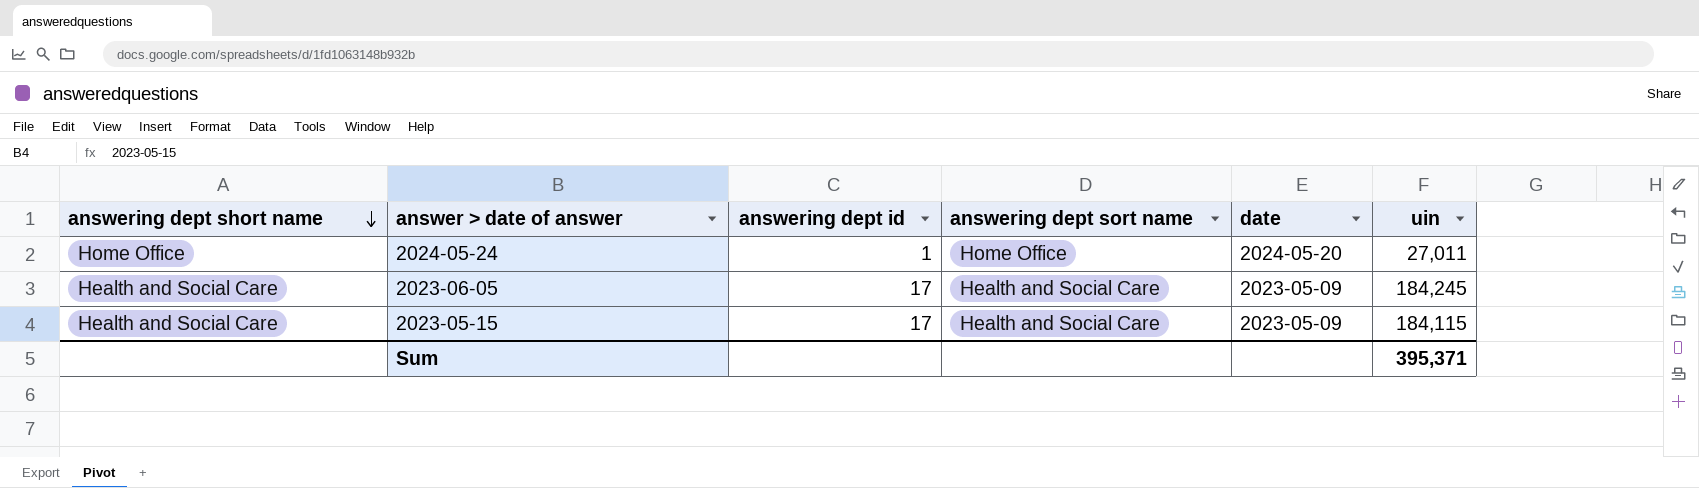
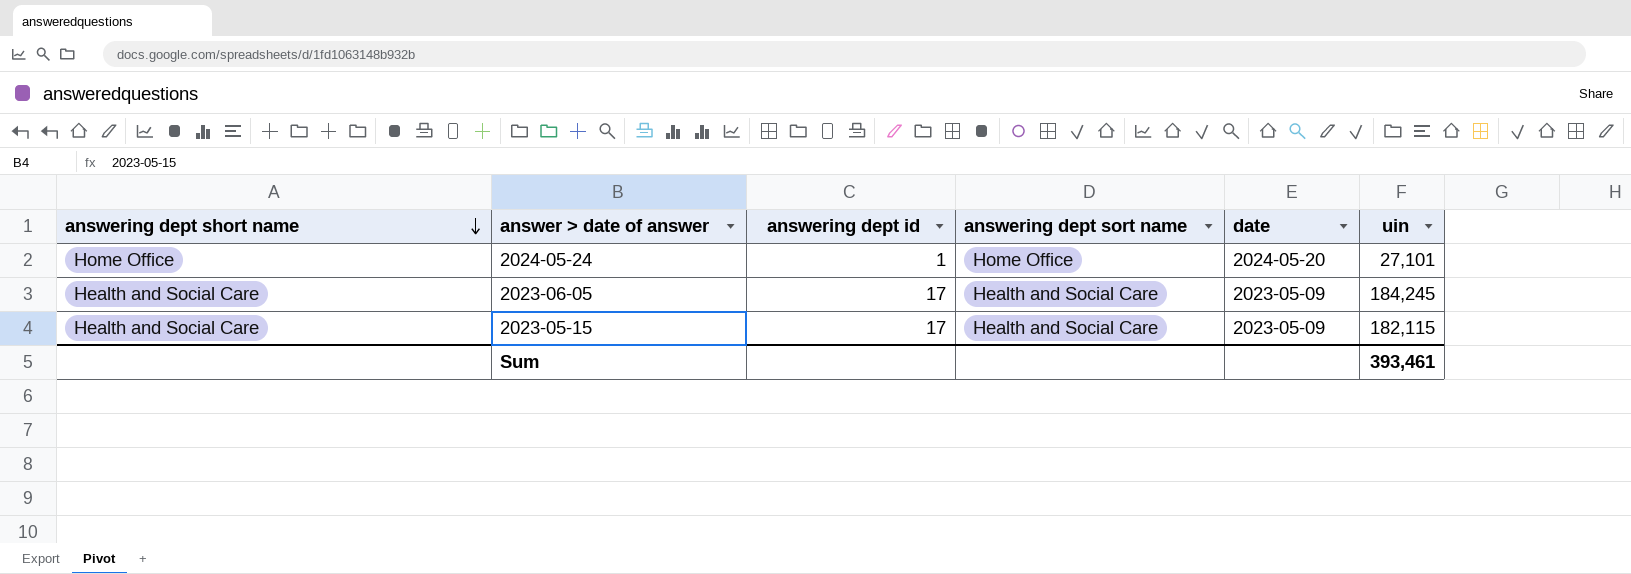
2024-05-24 | uin: 27,011 -> 27,101
2023-05-15 | uin: 184,115 -> 182,115
Sum | uin: 395,371 -> 393,461

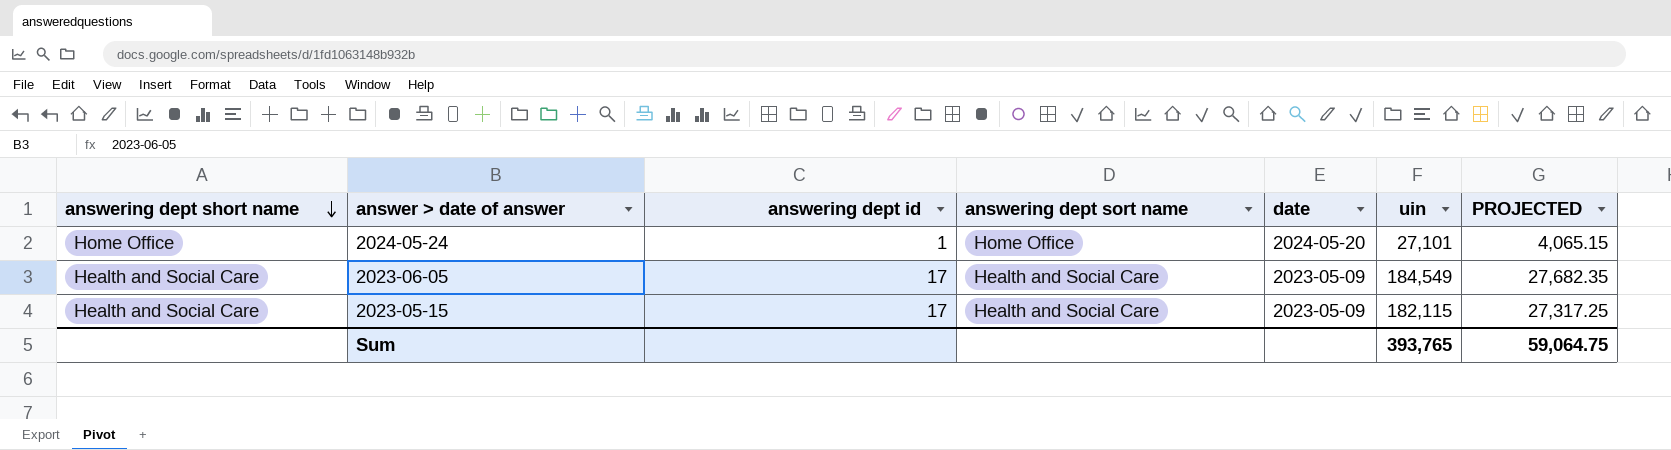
column PROJECTED | formula: none -> [uin] * 0.15
2023-06-05 | uin: 184,245 -> 184,549
Sum | uin: 393,461 -> 393,765

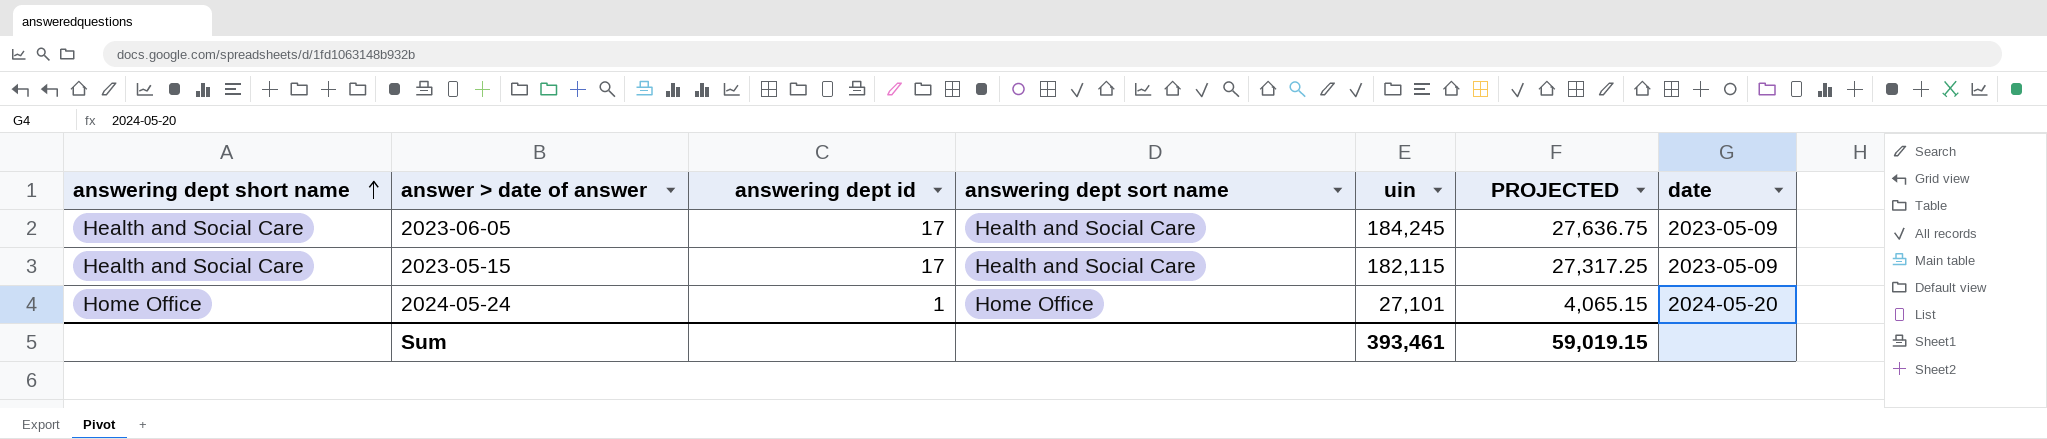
row order: answering dept short name descending -> answering dept short name ascending
column date | position: 5 -> 7
2023-06-05 | uin: 184,549 -> 184,245
2023-06-05 | PROJECTED: 27,682.35 -> 27,636.75
Sum | uin: 393,765 -> 393,461
Sum | PROJECTED: 59,064.75 -> 59,019.15

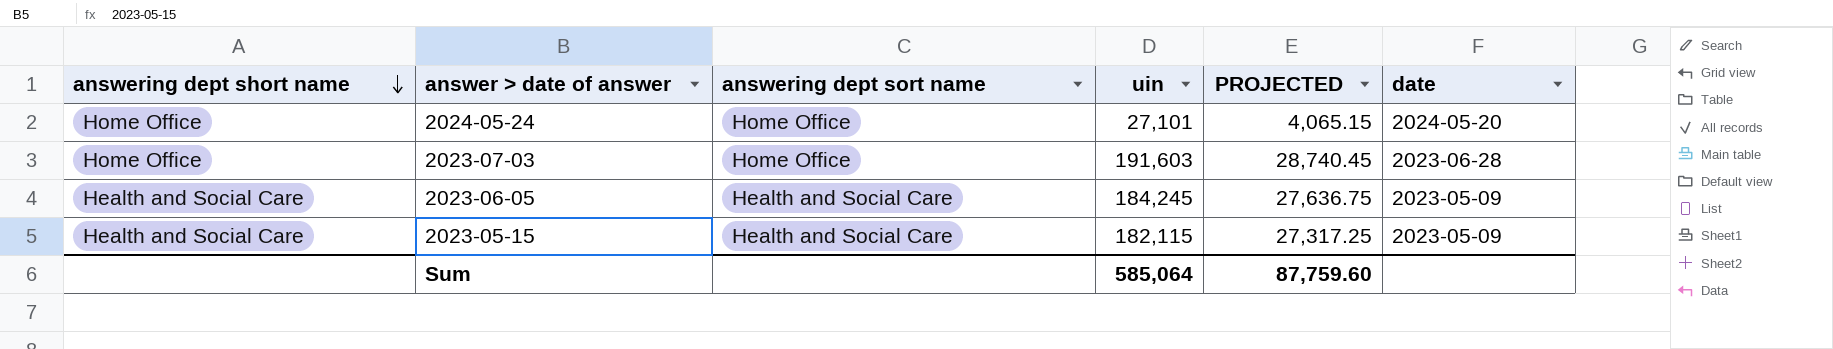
row order: answering dept short name ascending -> answering dept short name descending
column answering dept id | position: 3 -> none
row 2023-07-03: none -> Home Office | Home Office | 191,603 | 28,740.45 | 2023-06-28
Sum | uin: 393,461 -> 585,064
Sum | PROJECTED: 59,019.15 -> 87,759.60

